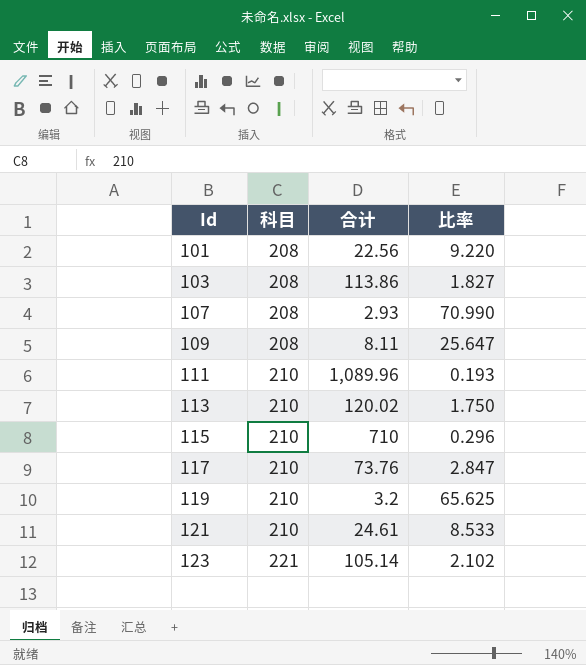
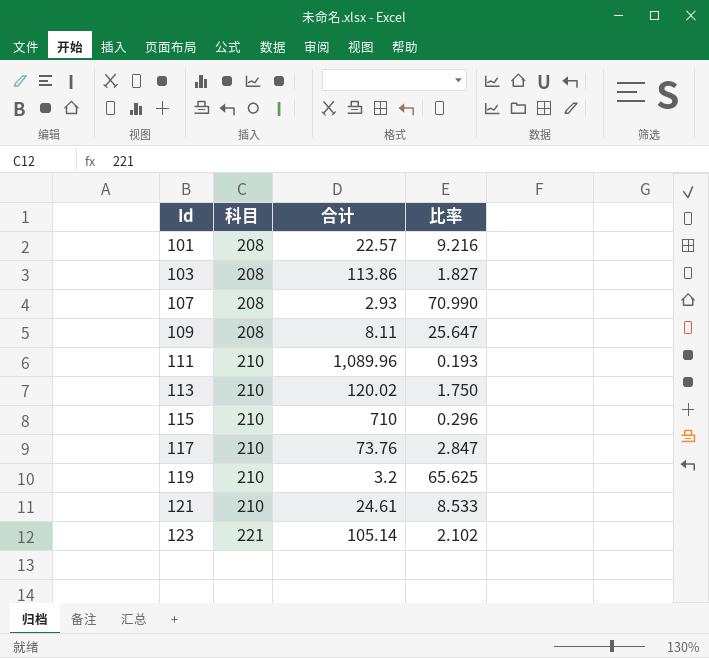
101 | 合计: 22.56 -> 22.57
101 | 比率: 9.220 -> 9.216

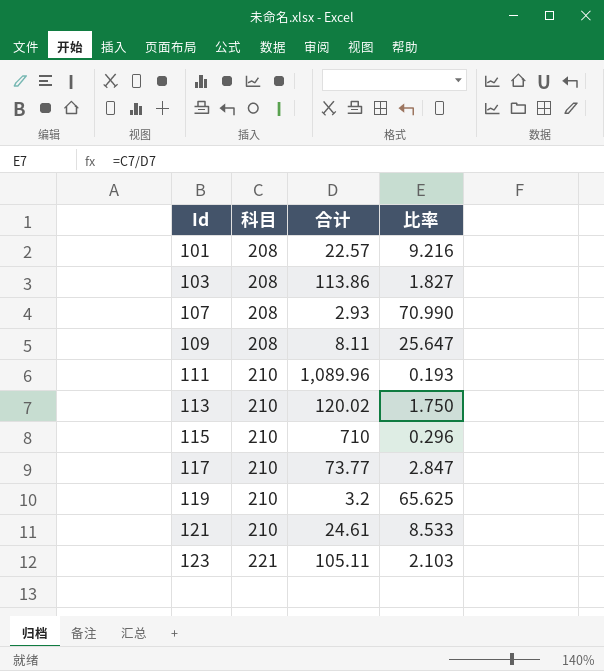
117 | 合计: 73.76 -> 73.77
123 | 合计: 105.14 -> 105.11
123 | 比率: 2.102 -> 2.103

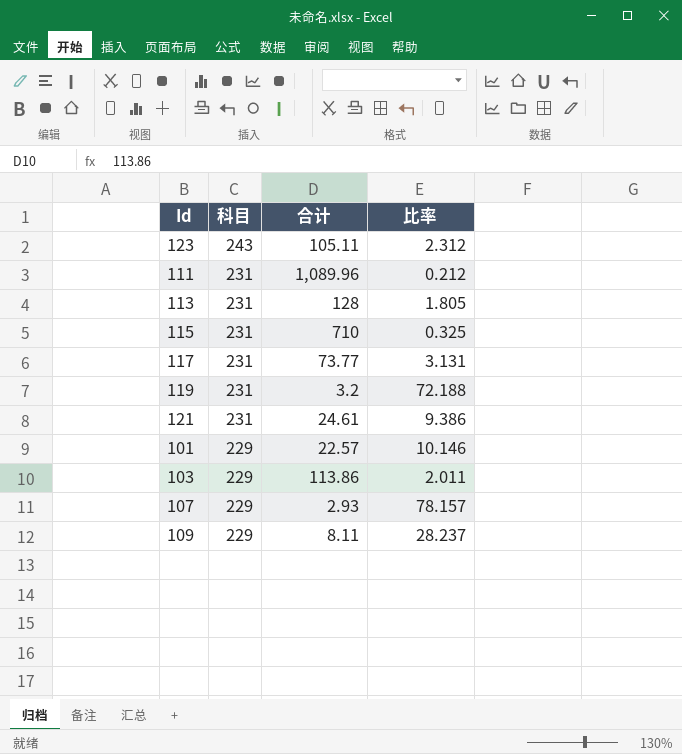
row order: Id ascending -> 科目 descending
123 | 科目: 221 -> 243
123 | 比率: 2.103 -> 2.312
111 | 科目: 210 -> 231
111 | 比率: 0.193 -> 0.212
113 | 科目: 210 -> 231
113 | 合计: 120.02 -> 128
113 | 比率: 1.750 -> 1.805
115 | 科目: 210 -> 231
115 | 比率: 0.296 -> 0.325
117 | 科目: 210 -> 231
117 | 比率: 2.847 -> 3.131
119 | 科目: 210 -> 231
119 | 比率: 65.625 -> 72.188
121 | 科目: 210 -> 231
121 | 比率: 8.533 -> 9.386
101 | 科目: 208 -> 229
101 | 比率: 9.216 -> 10.146
103 | 科目: 208 -> 229
103 | 比率: 1.827 -> 2.011
107 | 科目: 208 -> 229
107 | 比率: 70.990 -> 78.157
109 | 科目: 208 -> 229
109 | 比率: 25.647 -> 28.237

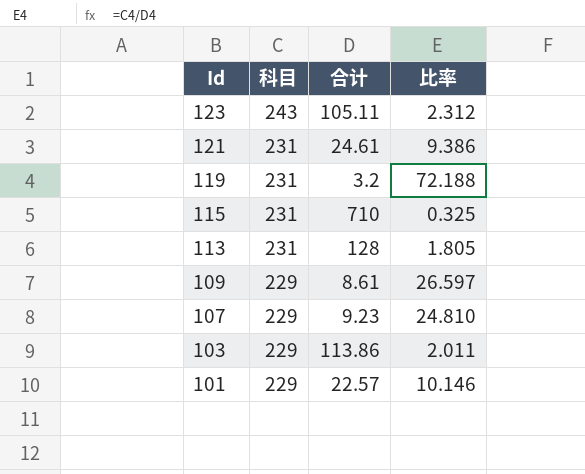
row order: 科目 descending -> Id descending
row 111: 231 | 1,089.96 | 0.212 -> none
row 117: 231 | 73.77 | 3.131 -> none
109 | 合计: 8.11 -> 8.61
109 | 比率: 28.237 -> 26.597
107 | 合计: 2.93 -> 9.23
107 | 比率: 78.157 -> 24.810

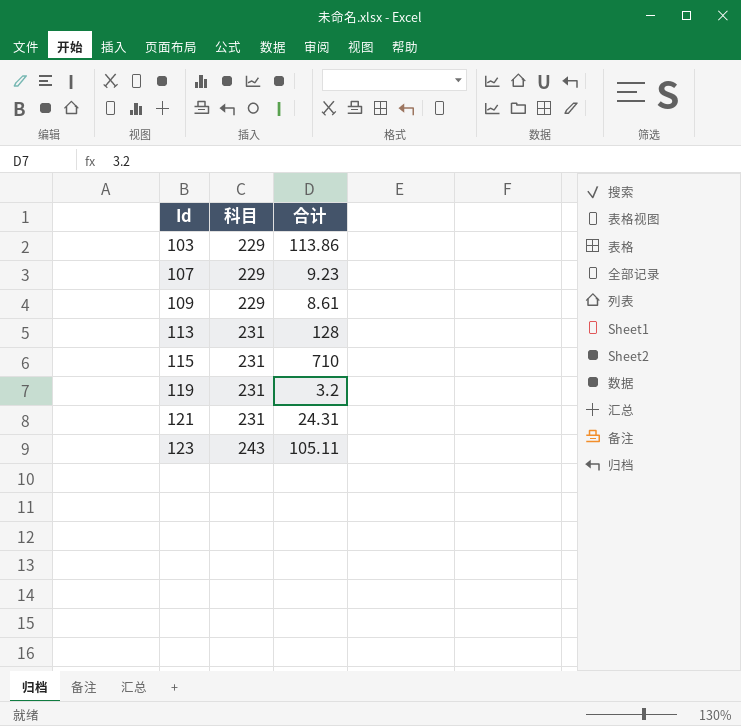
row order: Id descending -> Id ascending
column 比率 | formula: [科目] / [合计] -> none
row 101: 229 | 22.57 | 10.146 -> none
121 | 合计: 24.61 -> 24.31

